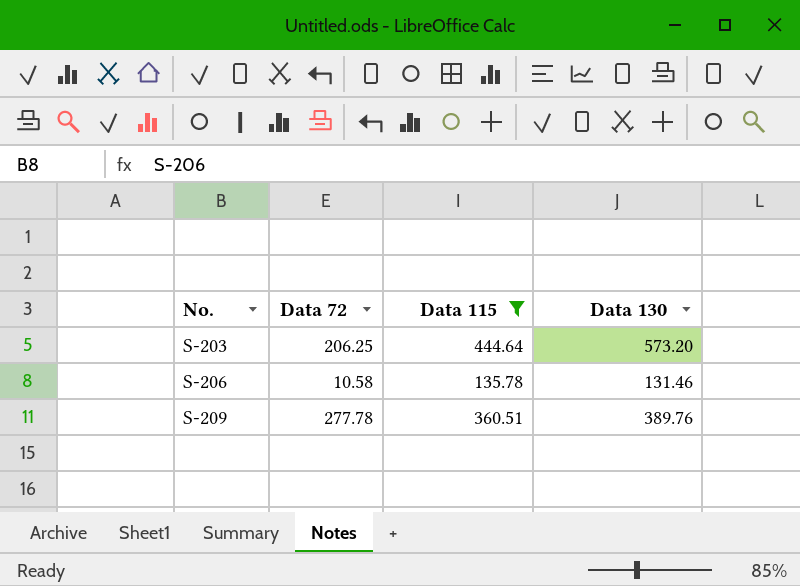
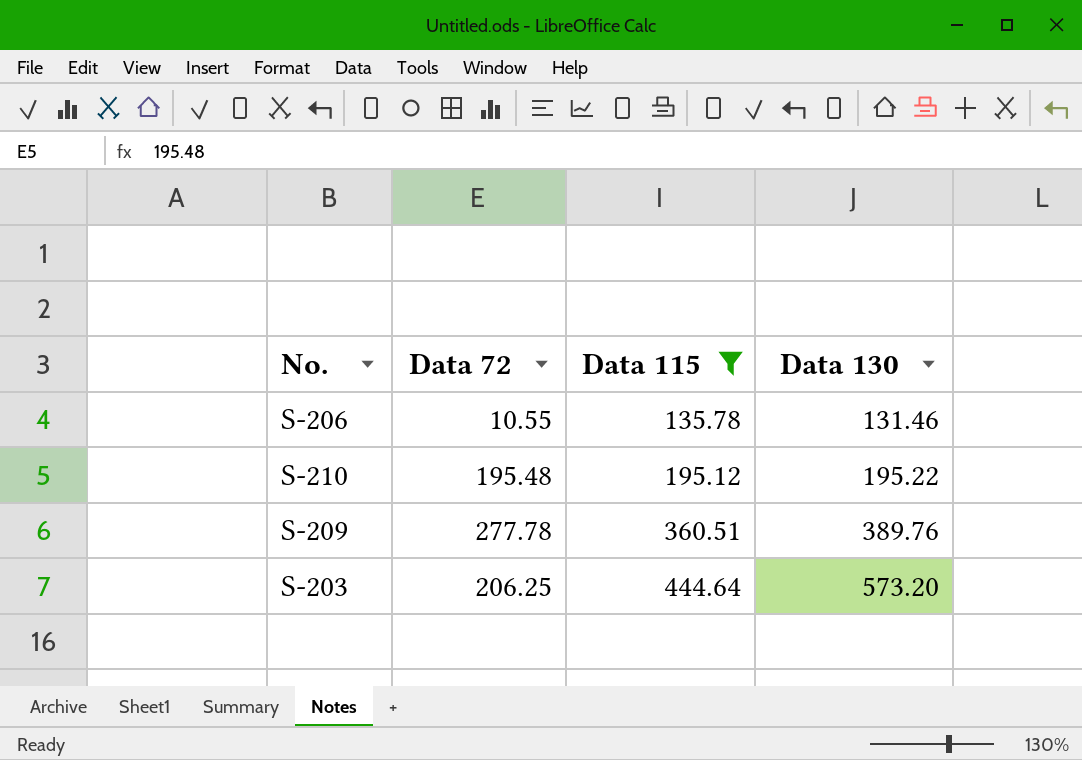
row order: No. ascending -> Data 115 ascending
S-206 | Data 72: 10.58 -> 10.55
row S-210: none -> 195.48 | 195.12 | 195.22

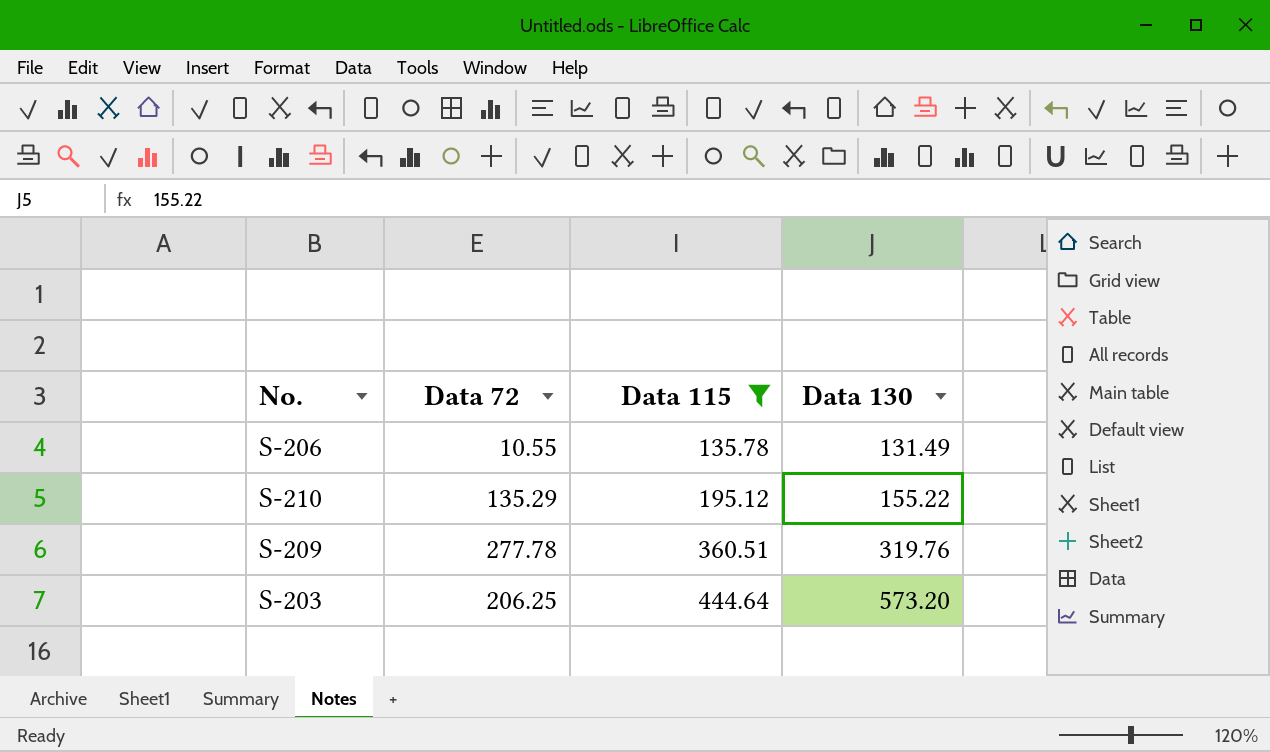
S-206 | Data 130: 131.46 -> 131.49
S-210 | Data 72: 195.48 -> 135.29
S-210 | Data 130: 195.22 -> 155.22
S-209 | Data 130: 389.76 -> 319.76

